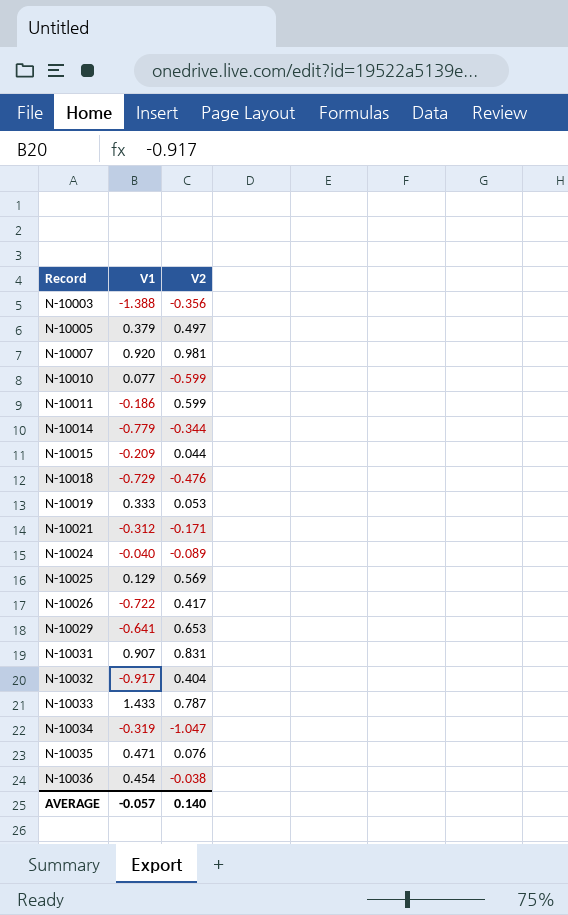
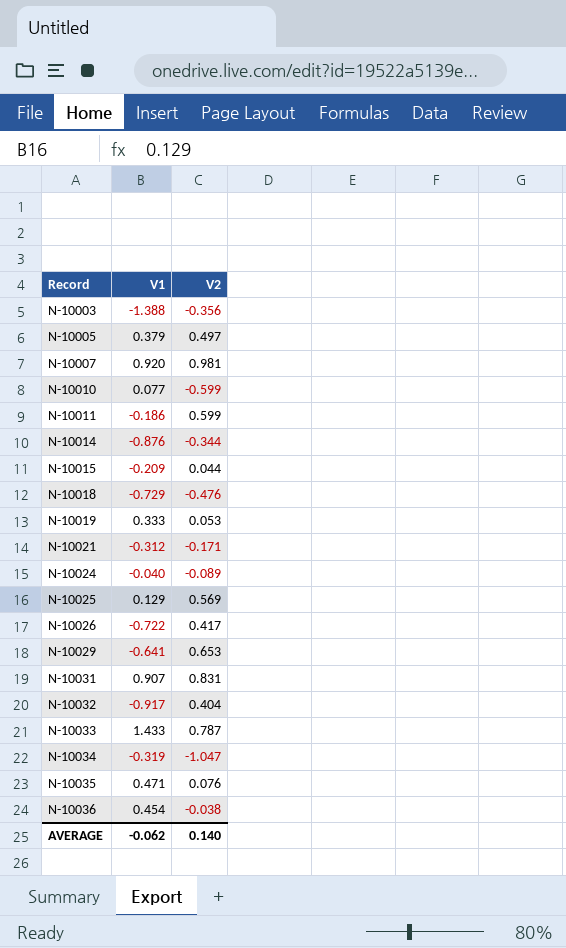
N-10014 | V1: -0.779 -> -0.876
AVERAGE | V1: -0.057 -> -0.062

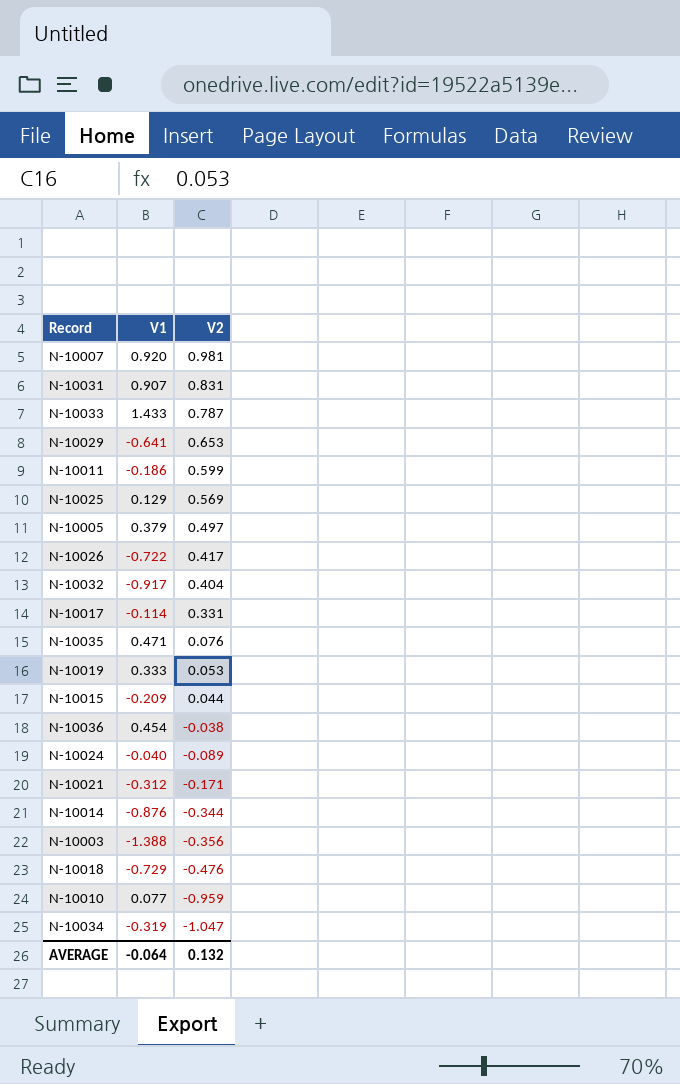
row order: Record ascending -> V2 descending
row N-10017: none -> -0.114 | 0.331
N-10010 | V2: -0.599 -> -0.959
AVERAGE | V1: -0.062 -> -0.064
AVERAGE | V2: 0.140 -> 0.132

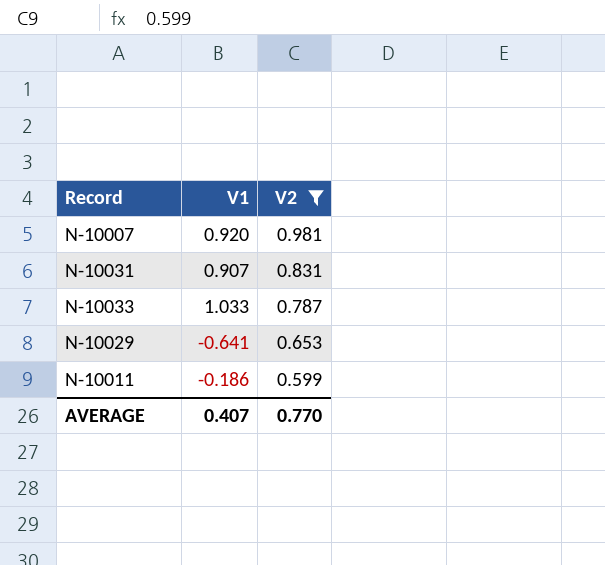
filter: none -> V2 >= 0.599
N-10033 | V1: 1.433 -> 1.033
AVERAGE | V1: -0.064 -> 0.407
AVERAGE | V2: 0.132 -> 0.770

